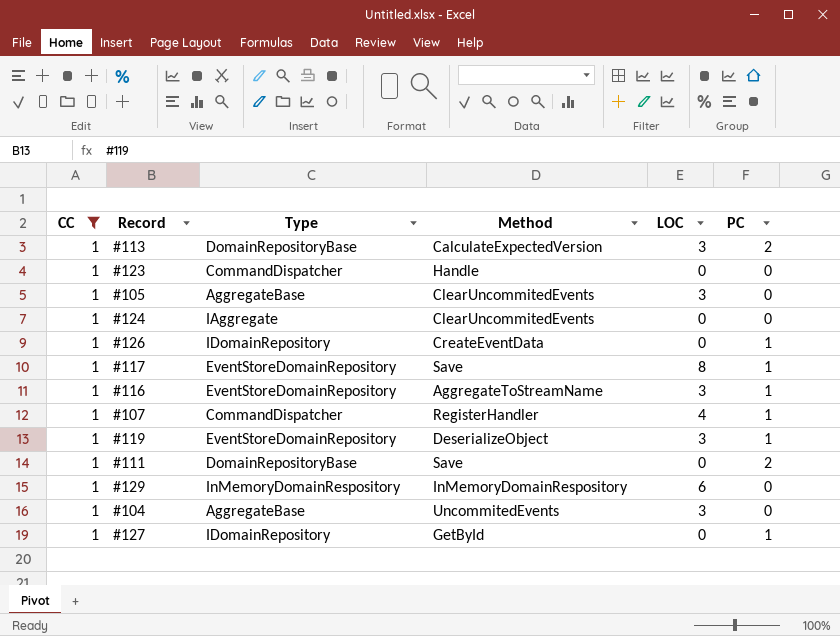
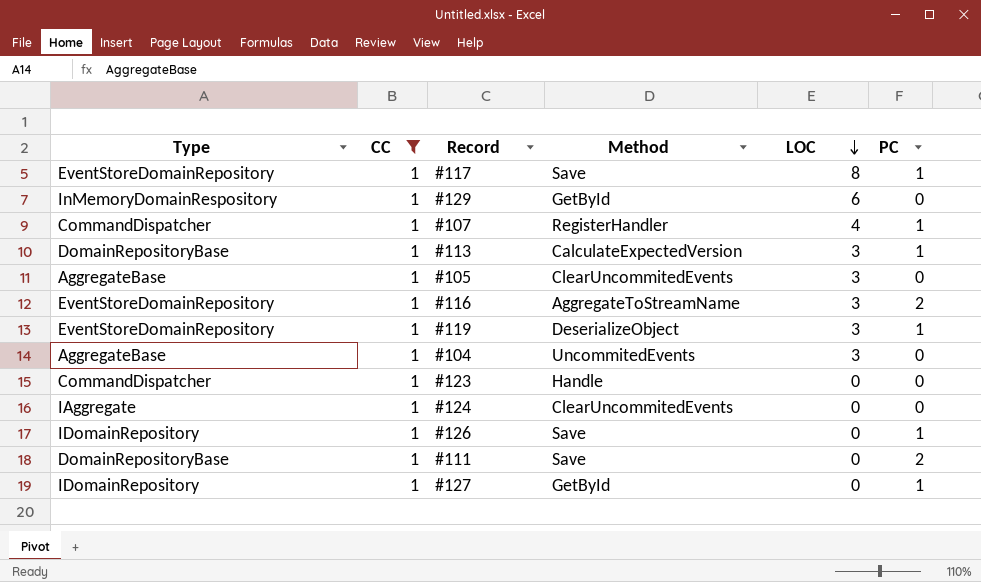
row order: none -> LOC descending
column Type | position: 3 -> 1
#129 | Method: InMemoryDomainRespository -> GetById
#113 | PC: 2 -> 1
#116 | PC: 1 -> 2
#126 | Method: CreateEventData -> Save

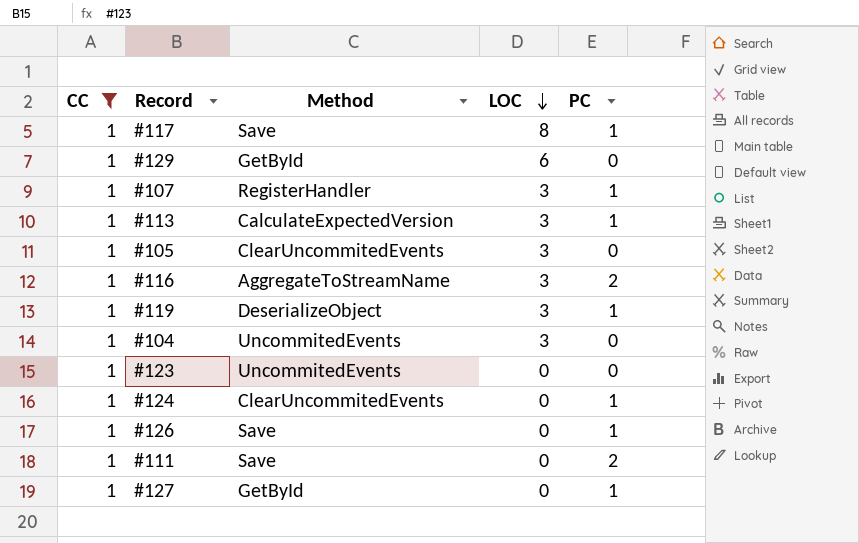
column Type | position: 1 -> none
#107 | LOC: 4 -> 3
#123 | Method: Handle -> UncommitedEvents
#124 | PC: 0 -> 1

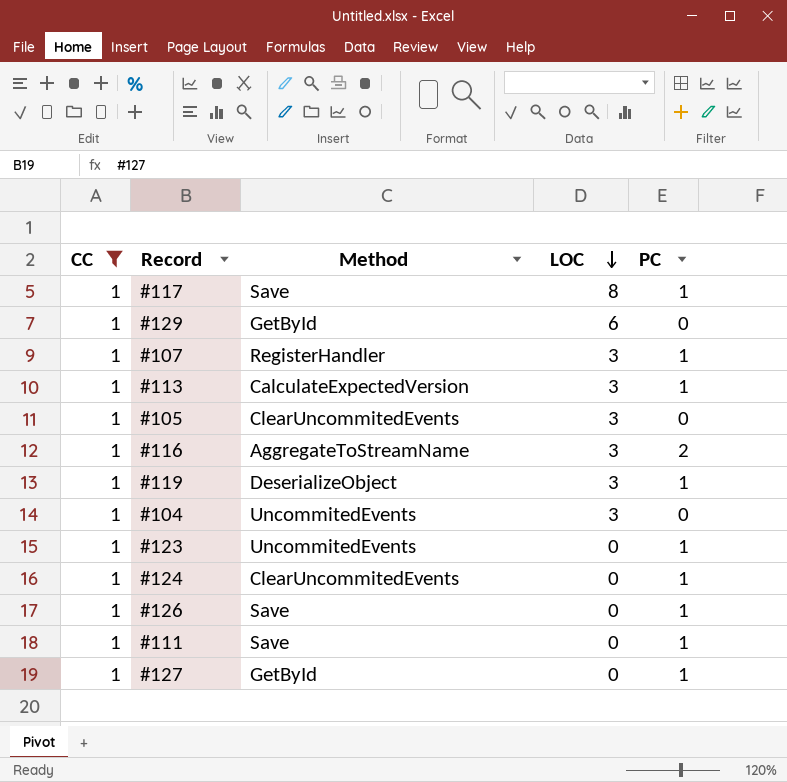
#123 | PC: 0 -> 1
#111 | PC: 2 -> 1

